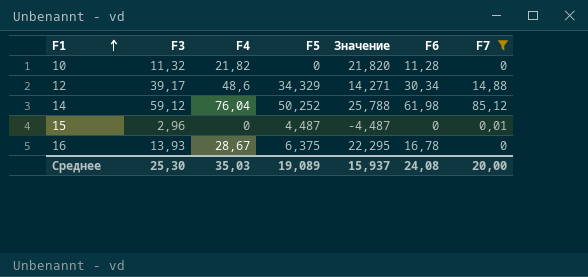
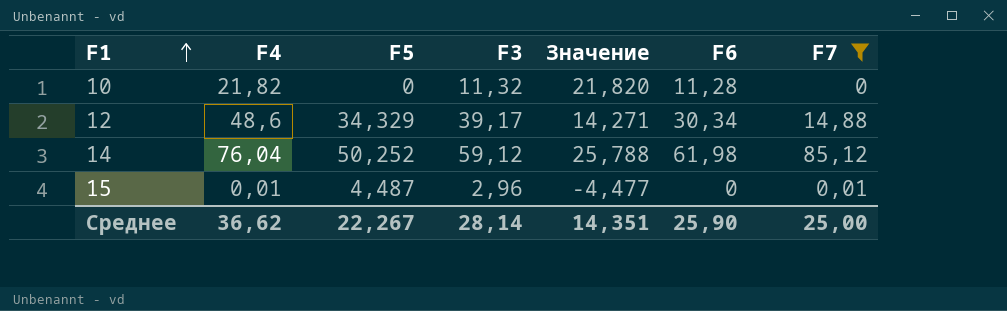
column F3 | position: 2 -> 4
row 16: 13,93 | 28,67 | 6,375 | 22,295 | 16,78 | 0 -> none
15 | F4: 0 -> 0,01
15 | Значение: -4,487 -> -4,477
Среднее | F4: 35,03 -> 36,62
Среднее | F5: 19,089 -> 22,267
Среднее | F3: 25,30 -> 28,14
Среднее | Значение: 15,937 -> 14,351
Среднее | F6: 24,08 -> 25,90
Среднее | F7: 20,00 -> 25,00

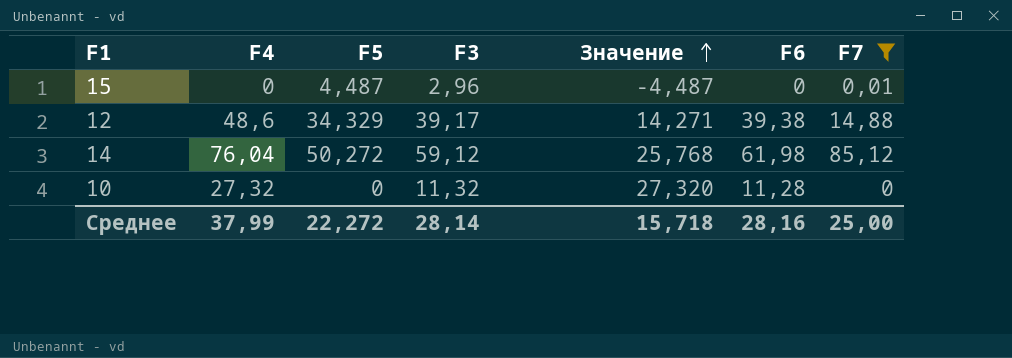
row order: F1 ascending -> Значение ascending
15 | F4: 0,01 -> 0
15 | Значение: -4,477 -> -4,487
12 | F6: 30,34 -> 39,38
14 | F5: 50,252 -> 50,272
14 | Значение: 25,788 -> 25,768
10 | F4: 21,82 -> 27,32
10 | Значение: 21,820 -> 27,320
Среднее | F4: 36,62 -> 37,99
Среднее | F5: 22,267 -> 22,272
Среднее | Значение: 14,351 -> 15,718
Среднее | F6: 25,90 -> 28,16

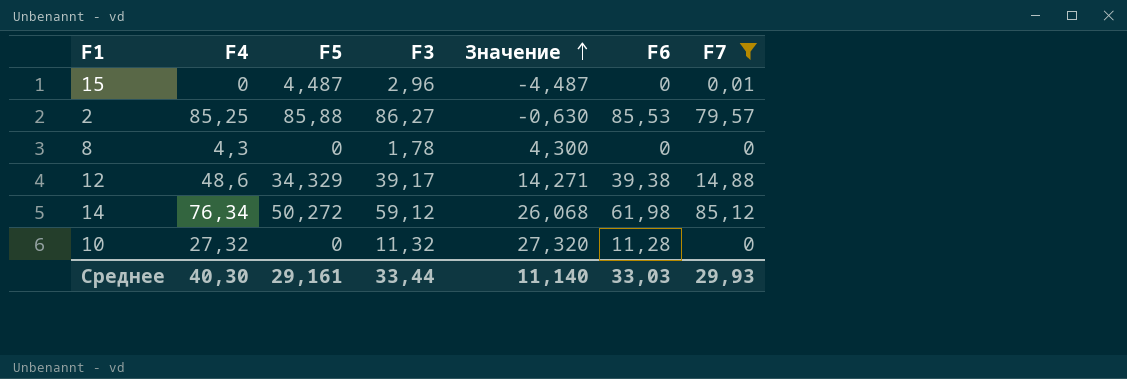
row 2: none -> 85,25 | 85,88 | 86,27 | -0,630 | 85,53 | 79,57
row 8: none -> 4,3 | 0 | 1,78 | 4,300 | 0 | 0
14 | F4: 76,04 -> 76,34
14 | Значение: 25,768 -> 26,068
Среднее | F4: 37,99 -> 40,30
Среднее | F5: 22,272 -> 29,161
Среднее | F3: 28,14 -> 33,44
Среднее | Значение: 15,718 -> 11,140
Среднее | F6: 28,16 -> 33,03
Среднее | F7: 25,00 -> 29,93

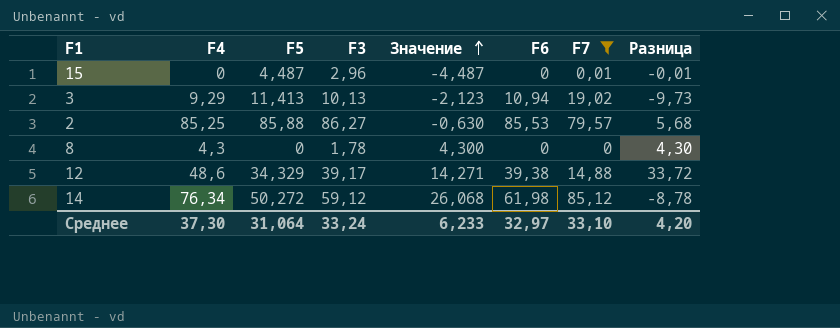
column Разница | formula: none -> [F4] - [F7]
row 10: 27,32 | 0 | 11,32 | 27,320 | 11,28 | 0 -> none
row 3: none -> 9,29 | 11,413 | 10,13 | -2,123 | 10,94 | 19,02 | -9,73
Среднее | F4: 40,30 -> 37,30
Среднее | F5: 29,161 -> 31,064
Среднее | F3: 33,44 -> 33,24
Среднее | Значение: 11,140 -> 6,233
Среднее | F6: 33,03 -> 32,97
Среднее | F7: 29,93 -> 33,10

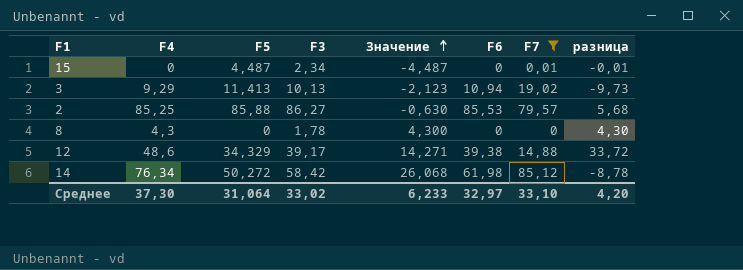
column name: Разница -> разница
15 | F3: 2,96 -> 2,34
14 | F3: 59,12 -> 58,42
Среднее | F3: 33,24 -> 33,02

